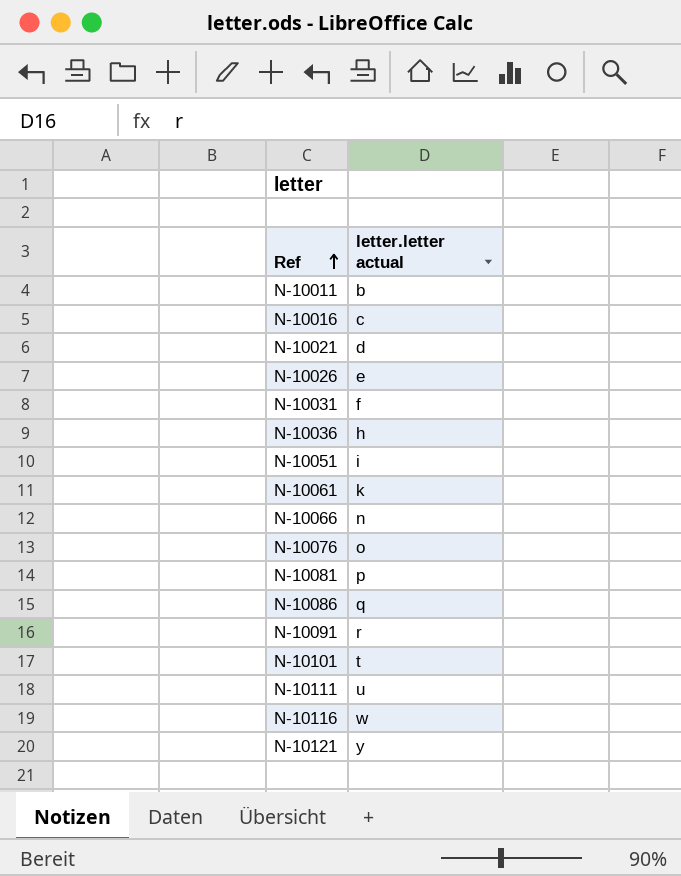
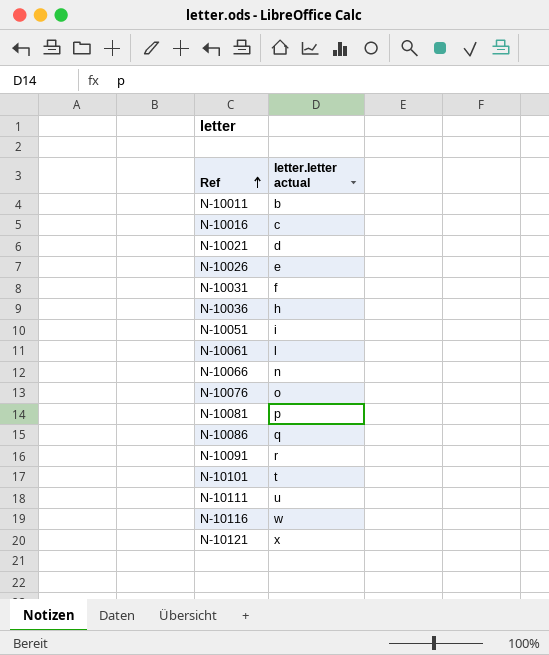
N-10061 | letter.letter actual: k -> l
N-10121 | letter.letter actual: y -> x

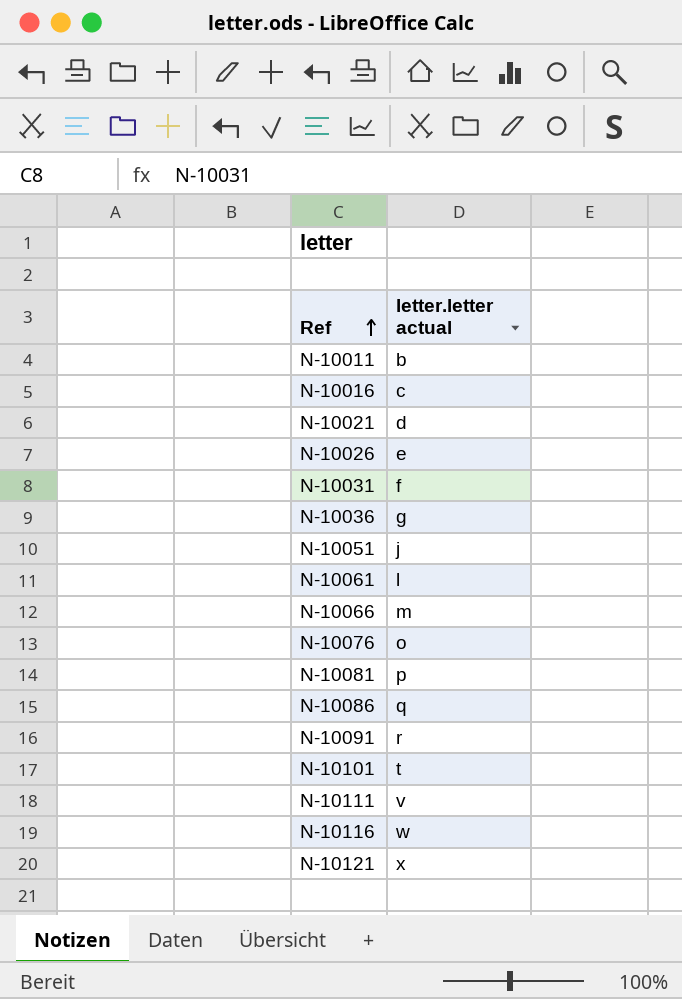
N-10036 | letter.letter actual: h -> g
N-10051 | letter.letter actual: i -> j
N-10066 | letter.letter actual: n -> m
N-10111 | letter.letter actual: u -> v

